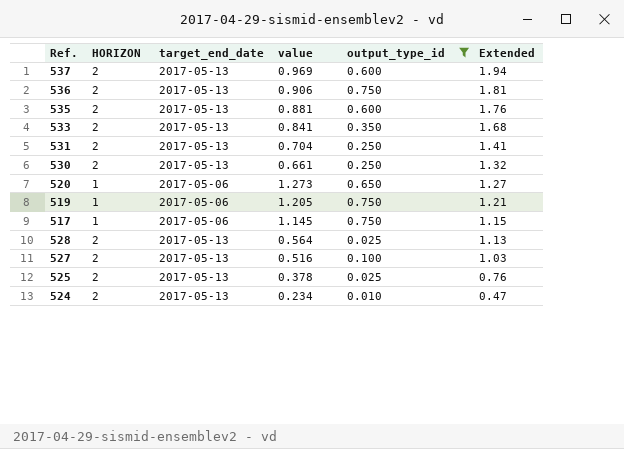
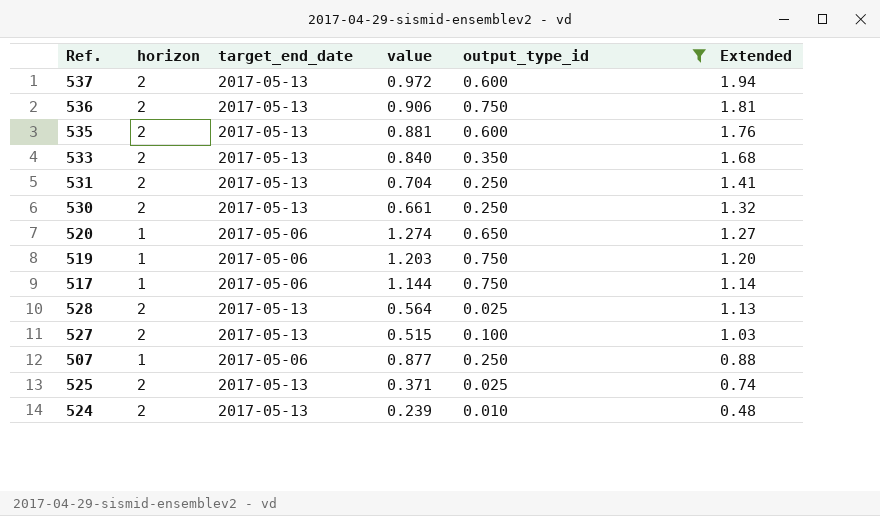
column name: HORIZON -> horizon
537 | value: 0.969 -> 0.972
533 | value: 0.841 -> 0.840
520 | value: 1.273 -> 1.274
519 | value: 1.205 -> 1.203
519 | Extended: 1.21 -> 1.20
517 | value: 1.145 -> 1.144
517 | Extended: 1.15 -> 1.14
527 | value: 0.516 -> 0.515
row 507: none -> 1 | 2017-05-06 | 0.877 | 0.250 | 0.88
525 | value: 0.378 -> 0.371
525 | Extended: 0.76 -> 0.74
524 | value: 0.234 -> 0.239
524 | Extended: 0.47 -> 0.48

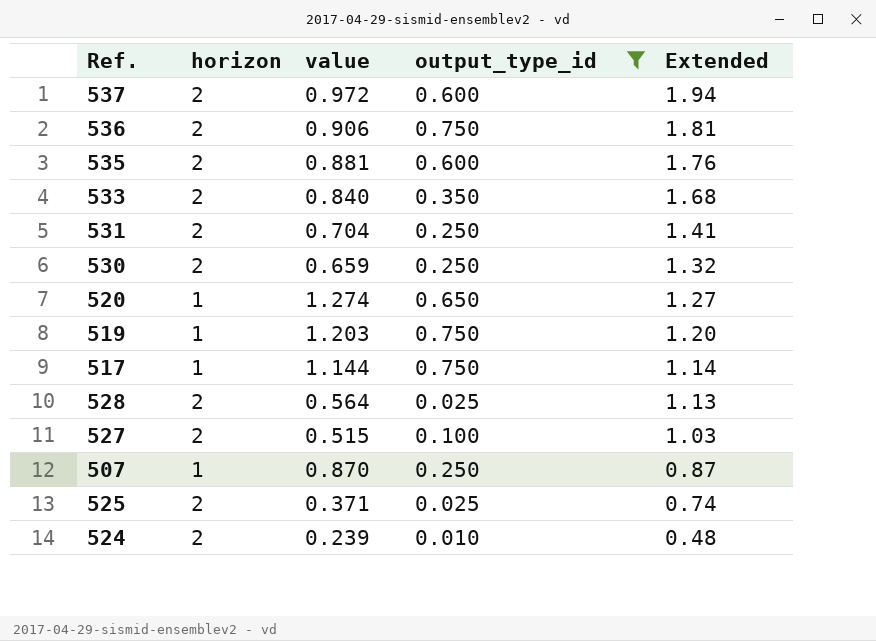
column target_end_date | position: 3 -> none
530 | value: 0.661 -> 0.659
507 | value: 0.877 -> 0.870
507 | Extended: 0.88 -> 0.87

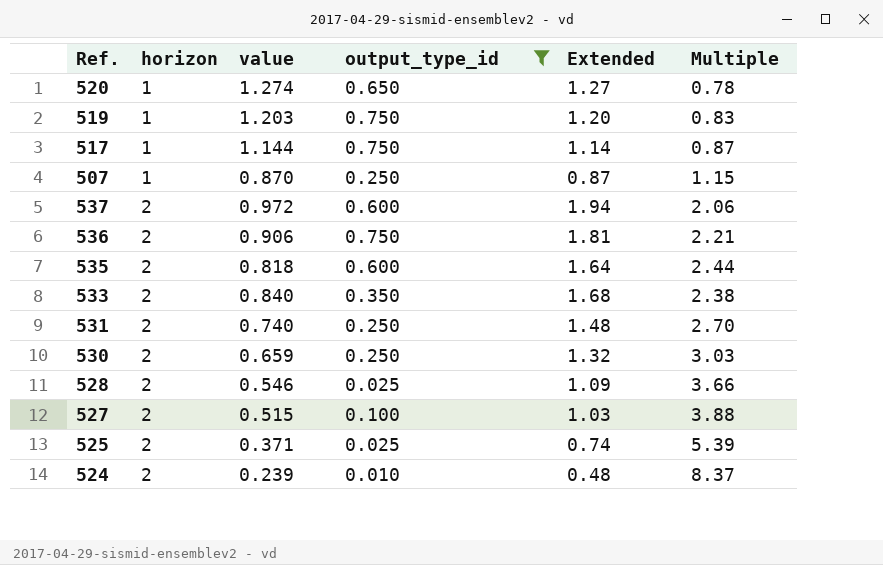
row order: Extended descending -> horizon ascending
column Multiple | formula: none -> [horizon] / [value]
535 | value: 0.881 -> 0.818
535 | Extended: 1.76 -> 1.64
531 | value: 0.704 -> 0.740
531 | Extended: 1.41 -> 1.48
528 | value: 0.564 -> 0.546
528 | Extended: 1.13 -> 1.09

